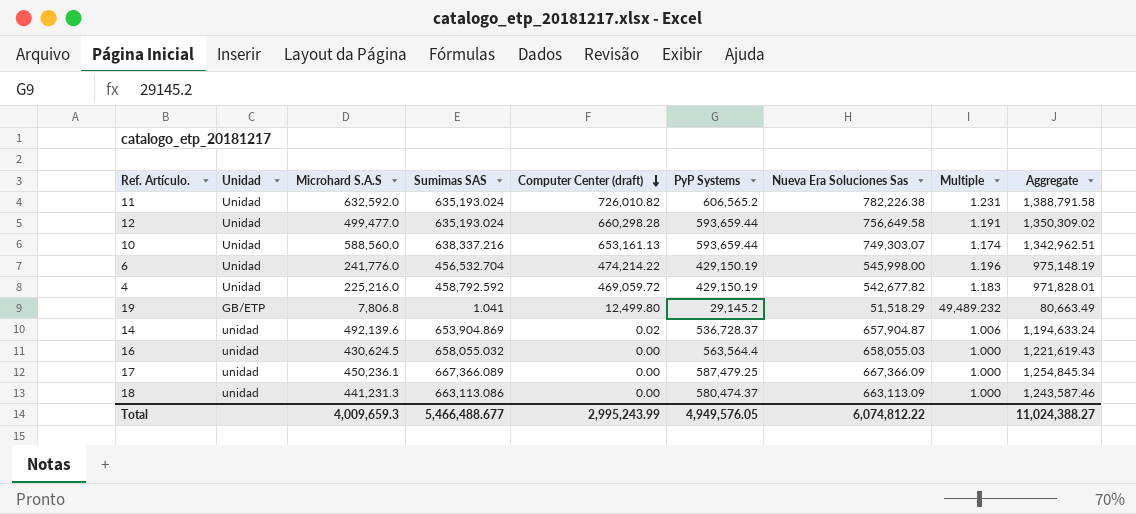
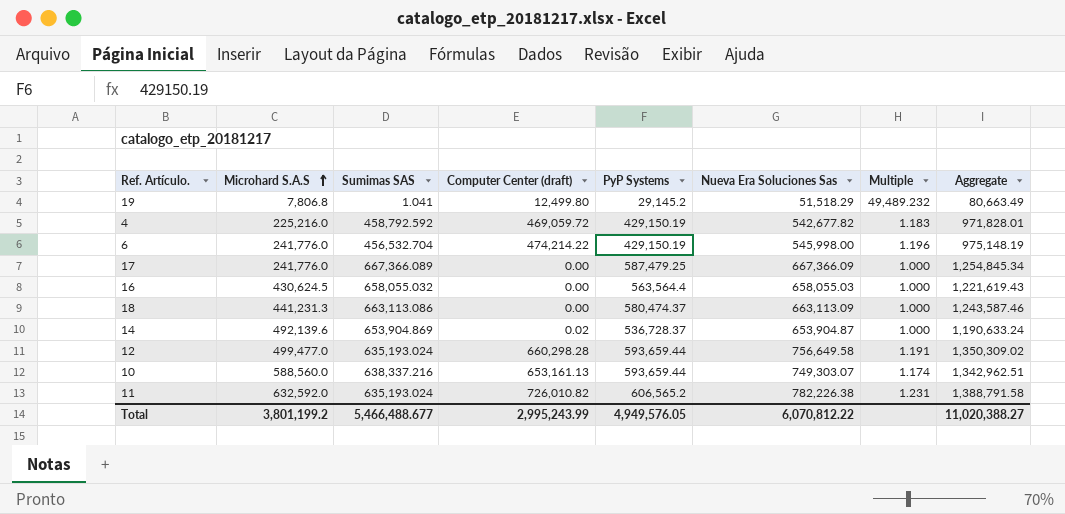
row order: Computer Center (draft) descending -> Microhard S.A.S ascending
column Unidad | position: 2 -> none
17 | Microhard S.A.S: 450,236.1 -> 241,776.0
14 | Nueva Era Soluciones Sas: 657,904.87 -> 653,904.87
14 | Multiple: 1.006 -> 1.000
14 | Aggregate: 1,194,633.24 -> 1,190,633.24
Total | Microhard S.A.S: 4,009,659.3 -> 3,801,199.2
Total | Nueva Era Soluciones Sas: 6,074,812.22 -> 6,070,812.22
Total | Aggregate: 11,024,388.27 -> 11,020,388.27

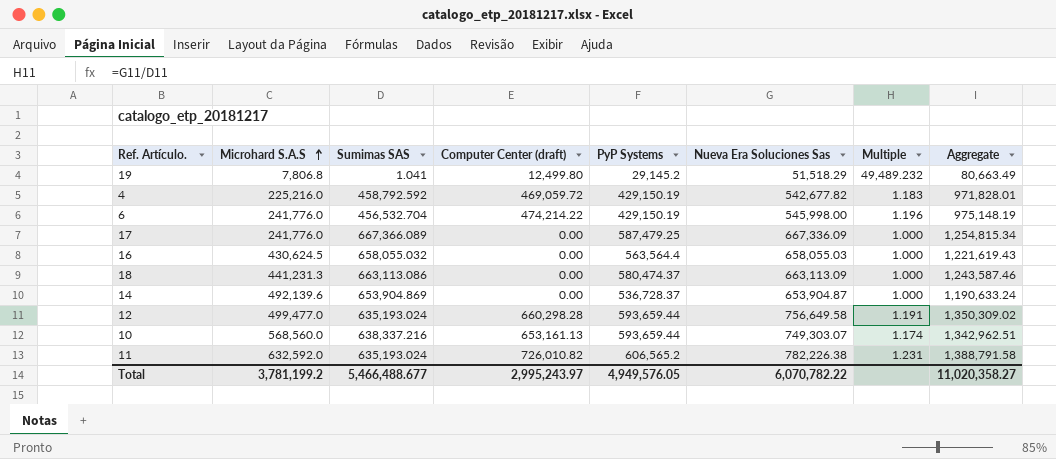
17 | Nueva Era Soluciones Sas: 667,366.09 -> 667,336.09
17 | Aggregate: 1,254,845.34 -> 1,254,815.34
14 | Computer Center (draft): 0.02 -> 0.00
10 | Microhard S.A.S: 588,560.0 -> 568,560.0
Total | Microhard S.A.S: 3,801,199.2 -> 3,781,199.2
Total | Computer Center (draft): 2,995,243.99 -> 2,995,243.97
Total | Nueva Era Soluciones Sas: 6,070,812.22 -> 6,070,782.22
Total | Aggregate: 11,020,388.27 -> 11,020,358.27

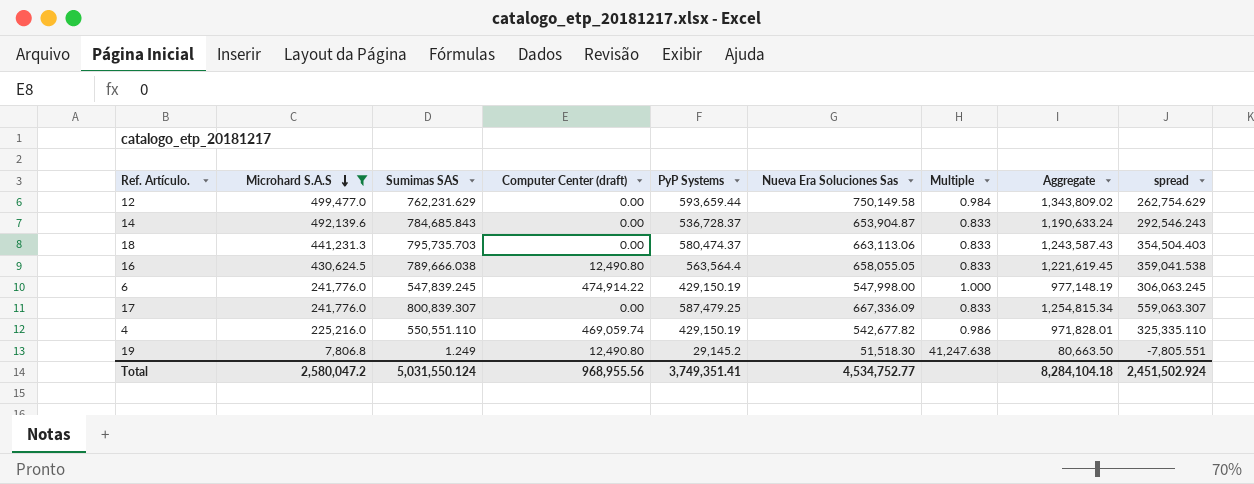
filter: none -> Microhard S.A.S <= 499,477.0
row order: Microhard S.A.S ascending -> Microhard S.A.S descending
column spread | formula: none -> [Sumimas SAS] - [Microhard S.A.S]
12 | Sumimas SAS: 635,193.024 -> 762,231.629
12 | Computer Center (draft): 660,298.28 -> 0.00
12 | Nueva Era Soluciones Sas: 756,649.58 -> 750,149.58
12 | Multiple: 1.191 -> 0.984
12 | Aggregate: 1,350,309.02 -> 1,343,809.02
14 | Sumimas SAS: 653,904.869 -> 784,685.843
14 | Multiple: 1.000 -> 0.833
18 | Sumimas SAS: 663,113.086 -> 795,735.703
18 | Nueva Era Soluciones Sas: 663,113.09 -> 663,113.06
18 | Multiple: 1.000 -> 0.833
18 | Aggregate: 1,243,587.46 -> 1,243,587.43
16 | Sumimas SAS: 658,055.032 -> 789,666.038
16 | Computer Center (draft): 0.00 -> 12,490.80
16 | Nueva Era Soluciones Sas: 658,055.03 -> 658,055.05
16 | Multiple: 1.000 -> 0.833
16 | Aggregate: 1,221,619.43 -> 1,221,619.45
6 | Sumimas SAS: 456,532.704 -> 547,839.245
6 | Computer Center (draft): 474,214.22 -> 474,914.22
6 | Nueva Era Soluciones Sas: 545,998.00 -> 547,998.00
6 | Multiple: 1.196 -> 1.000
6 | Aggregate: 975,148.19 -> 977,148.19
17 | Sumimas SAS: 667,366.089 -> 800,839.307
17 | Multiple: 1.000 -> 0.833
4 | Sumimas SAS: 458,792.592 -> 550,551.110
4 | Computer Center (draft): 469,059.72 -> 469,059.74
4 | Multiple: 1.183 -> 0.986
19 | Sumimas SAS: 1.041 -> 1.249
19 | Computer Center (draft): 12,499.80 -> 12,490.80
19 | Nueva Era Soluciones Sas: 51,518.29 -> 51,518.30
19 | Multiple: 49,489.232 -> 41,247.638
19 | Aggregate: 80,663.49 -> 80,663.50
Total | Microhard S.A.S: 3,781,199.2 -> 2,580,047.2
Total | Sumimas SAS: 5,466,488.677 -> 5,031,550.124
Total | Computer Center (draft): 2,995,243.97 -> 968,955.56
Total | PyP Systems: 4,949,576.05 -> 3,749,351.41
Total | Nueva Era Soluciones Sas: 6,070,782.22 -> 4,534,752.77
Total | Aggregate: 11,020,358.27 -> 8,284,104.18

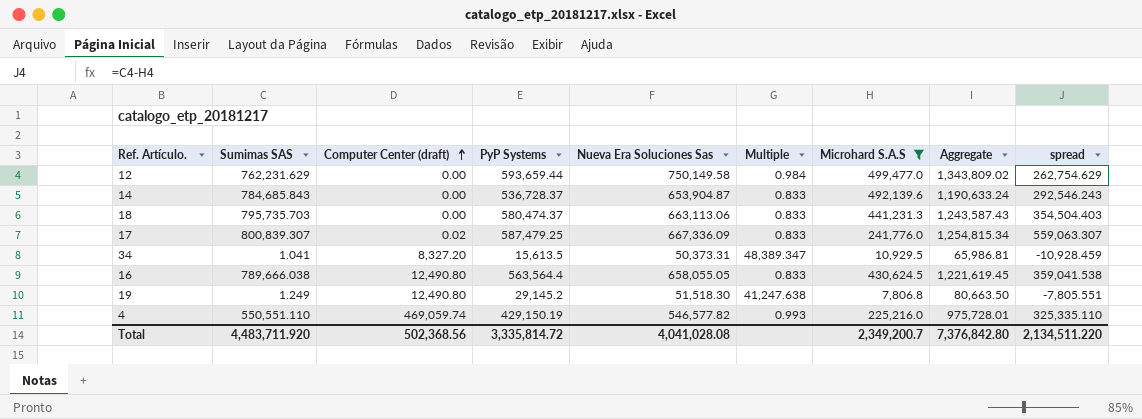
row order: Microhard S.A.S descending -> Computer Center (draft) ascending
column Microhard S.A.S | position: 2 -> 7
row 6: 241,776.0 | 547,839.245 | 474,914.22 | 429,150.19 | 547,998.00 | 1.000 | 977,148.19 | 306,063.245 -> none
17 | Computer Center (draft): 0.00 -> 0.02
row 34: none -> 1.041 | 8,327.20 | 15,613.5 | 50,373.31 | 48,389.347 | 10,929.5 | 65,986.81 | -10,928.459
4 | Nueva Era Soluciones Sas: 542,677.82 -> 546,577.82
4 | Multiple: 0.986 -> 0.993
4 | Aggregate: 971,828.01 -> 975,728.01
Total | Sumimas SAS: 5,031,550.124 -> 4,483,711.920
Total | Computer Center (draft): 968,955.56 -> 502,368.56
Total | PyP Systems: 3,749,351.41 -> 3,335,814.72
Total | Nueva Era Soluciones Sas: 4,534,752.77 -> 4,041,028.08
Total | Microhard S.A.S: 2,580,047.2 -> 2,349,200.7
Total | Aggregate: 8,284,104.18 -> 7,376,842.80
Total | spread: 2,451,502.924 -> 2,134,511.220

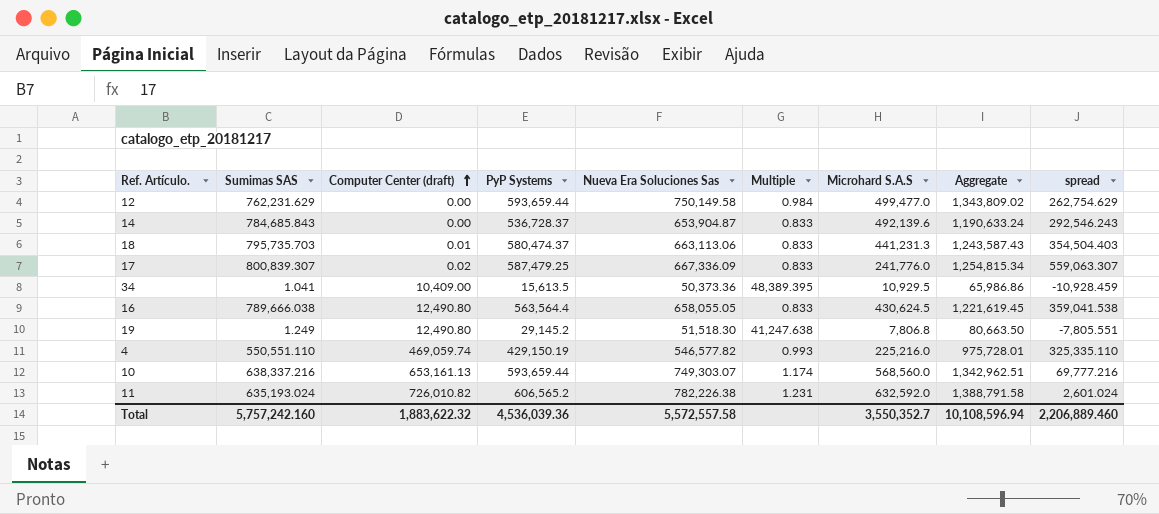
filter: Microhard S.A.S <= 499,477.0 -> none
18 | Computer Center (draft): 0.00 -> 0.01
34 | Computer Center (draft): 8,327.20 -> 10,409.00
34 | Nueva Era Soluciones Sas: 50,373.31 -> 50,373.36
34 | Multiple: 48,389.347 -> 48,389.395
34 | Aggregate: 65,986.81 -> 65,986.86
Total | Sumimas SAS: 4,483,711.920 -> 5,757,242.160
Total | Computer Center (draft): 502,368.56 -> 1,883,622.32
Total | PyP Systems: 3,335,814.72 -> 4,536,039.36
Total | Nueva Era Soluciones Sas: 4,041,028.08 -> 5,572,557.58
Total | Microhard S.A.S: 2,349,200.7 -> 3,550,352.7
Total | Aggregate: 7,376,842.80 -> 10,108,596.94
Total | spread: 2,134,511.220 -> 2,206,889.460

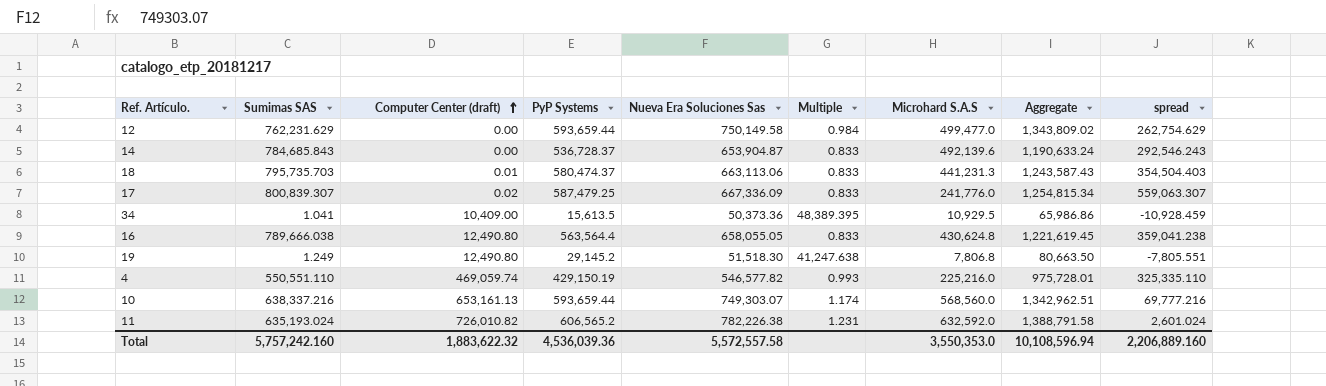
16 | Microhard S.A.S: 430,624.5 -> 430,624.8
16 | spread: 359,041.538 -> 359,041.238
Total | Microhard S.A.S: 3,550,352.7 -> 3,550,353.0
Total | spread: 2,206,889.460 -> 2,206,889.160

